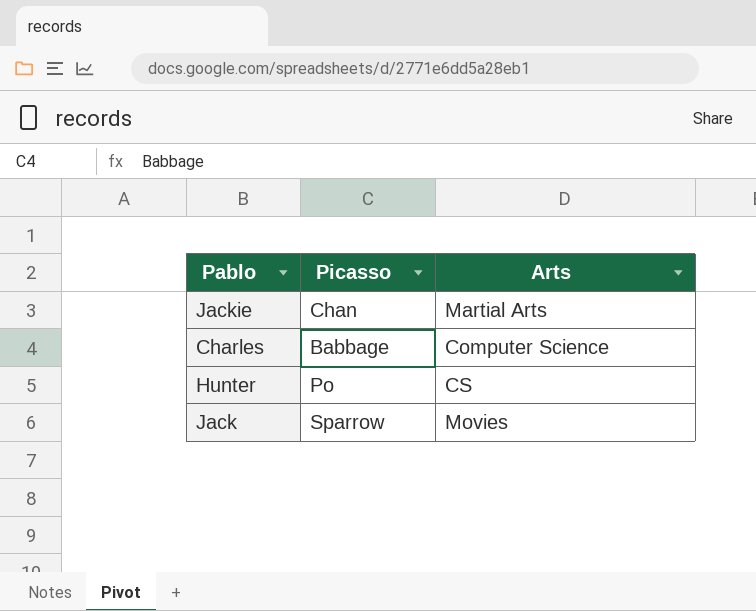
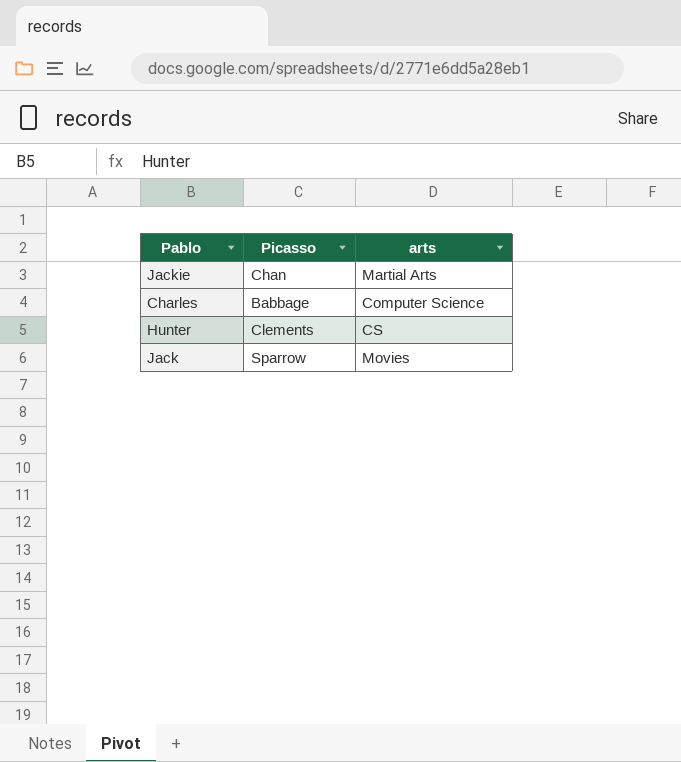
column name: Arts -> arts
Hunter | Picasso: Po -> Clements

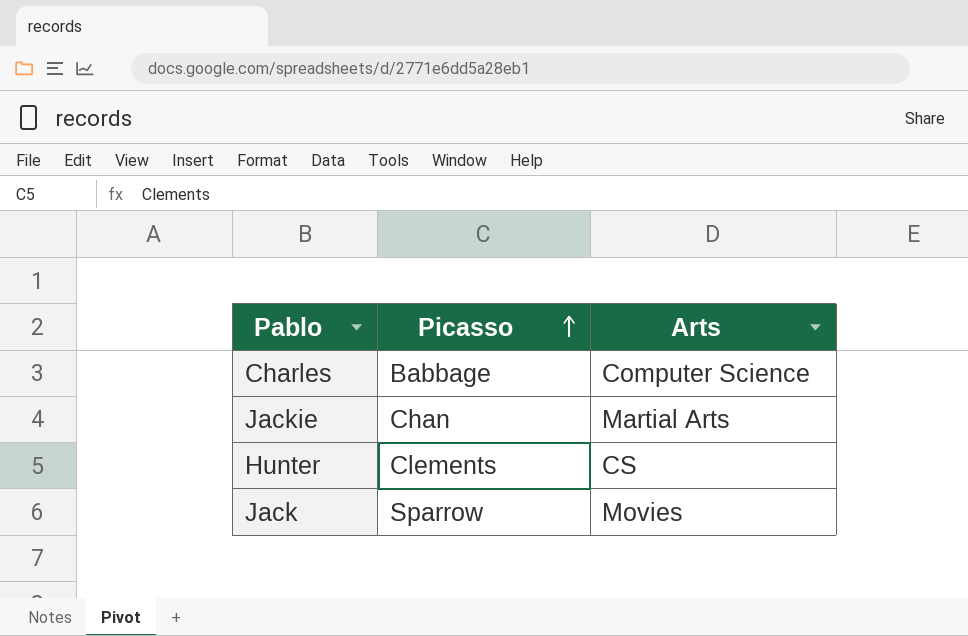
row order: none -> Picasso ascending
column name: arts -> Arts

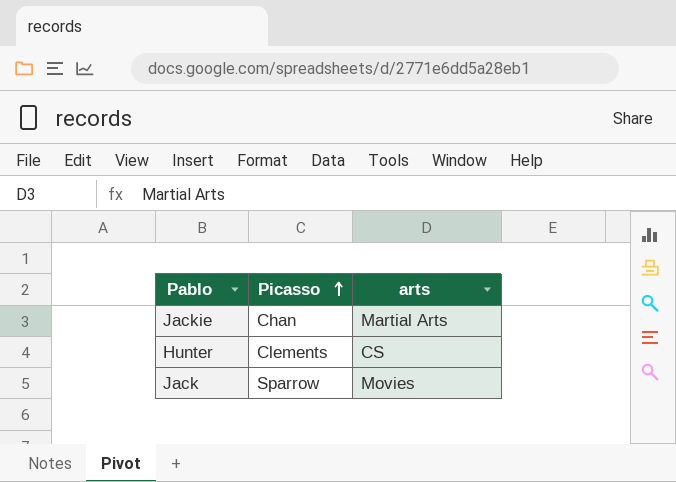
column name: Arts -> arts
row Charles: Babbage | Computer Science -> none

